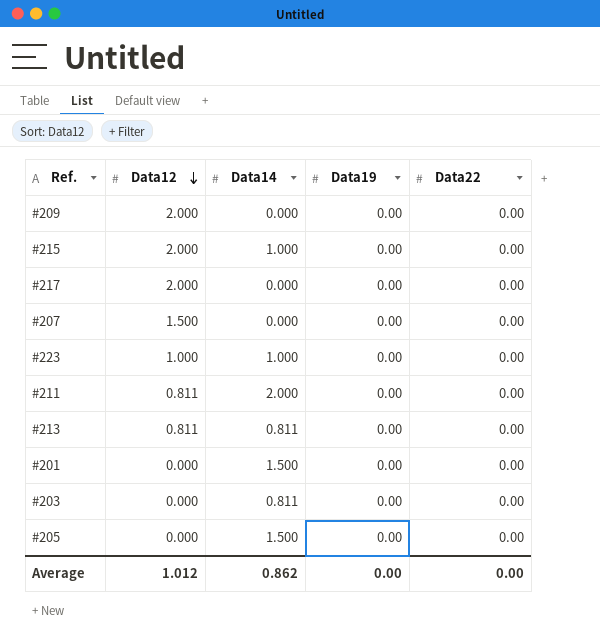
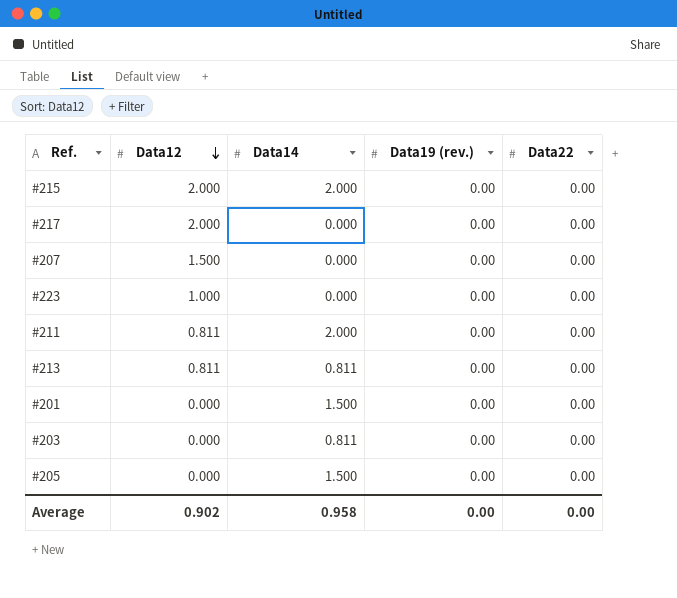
column name: Data19 -> Data19 (rev.)
row #209: 2.000 | 0.000 | 0.00 | 0.00 -> none
#215 | Data14: 1.000 -> 2.000
#223 | Data14: 1.000 -> 0.000
Average | Data12: 1.012 -> 0.902
Average | Data14: 0.862 -> 0.958

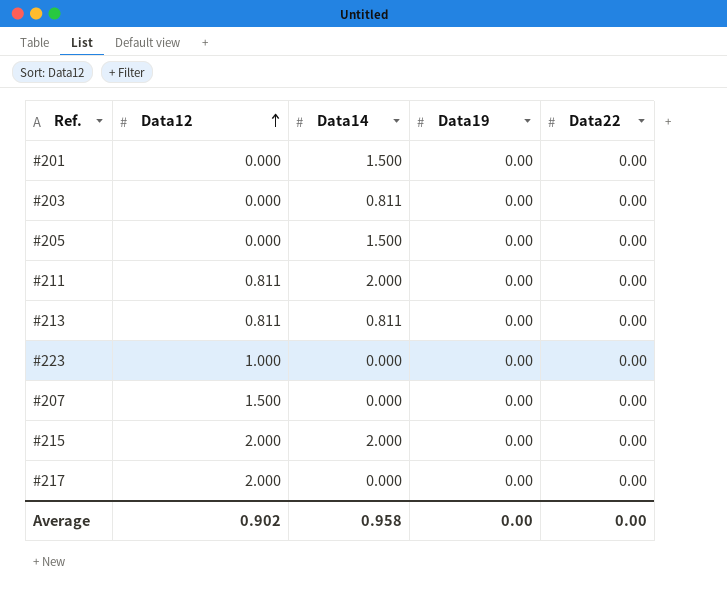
row order: Data12 descending -> Data12 ascending
column name: Data19 (rev.) -> Data19

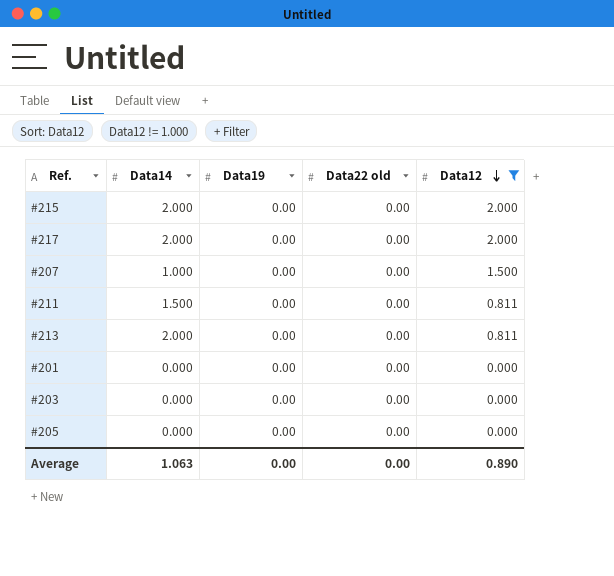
filter: none -> Data12 != 1.000
row order: Data12 ascending -> Data12 descending
column name: Data22 -> Data22 old
column Data12 | position: 2 -> 5
#217 | Data14: 0.000 -> 2.000
#207 | Data14: 0.000 -> 1.000
#211 | Data14: 2.000 -> 1.500
#213 | Data14: 0.811 -> 2.000
#201 | Data14: 1.500 -> 0.000
#203 | Data14: 0.811 -> 0.000
#205 | Data14: 1.500 -> 0.000
Average | Data14: 0.958 -> 1.063
Average | Data12: 0.902 -> 0.890

